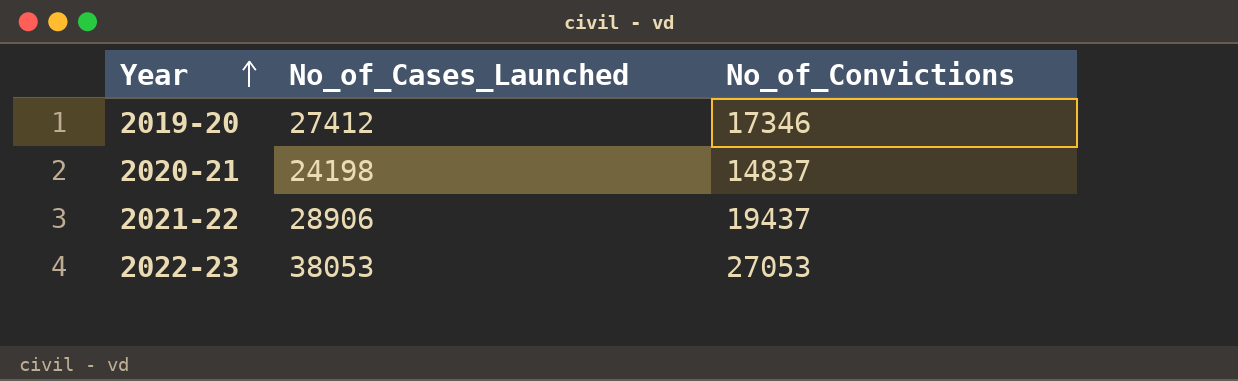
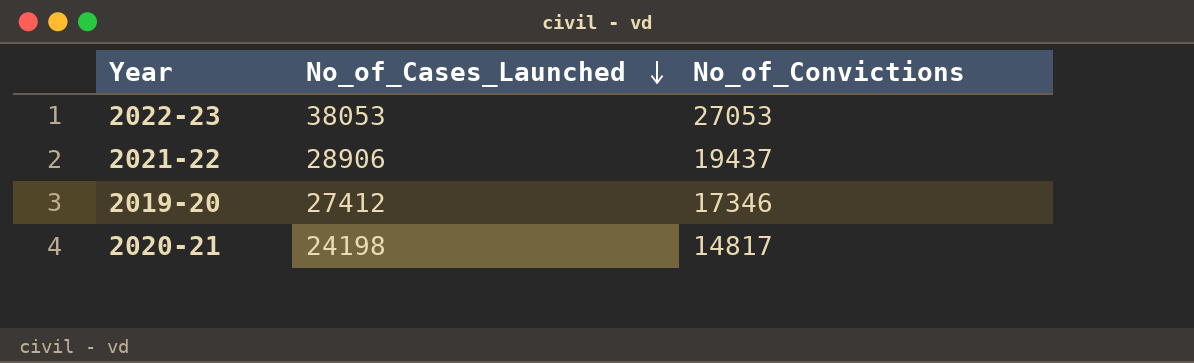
row order: Year ascending -> No_of_Cases_Launched descending
2020-21 | No_of_Convictions: 14837 -> 14817

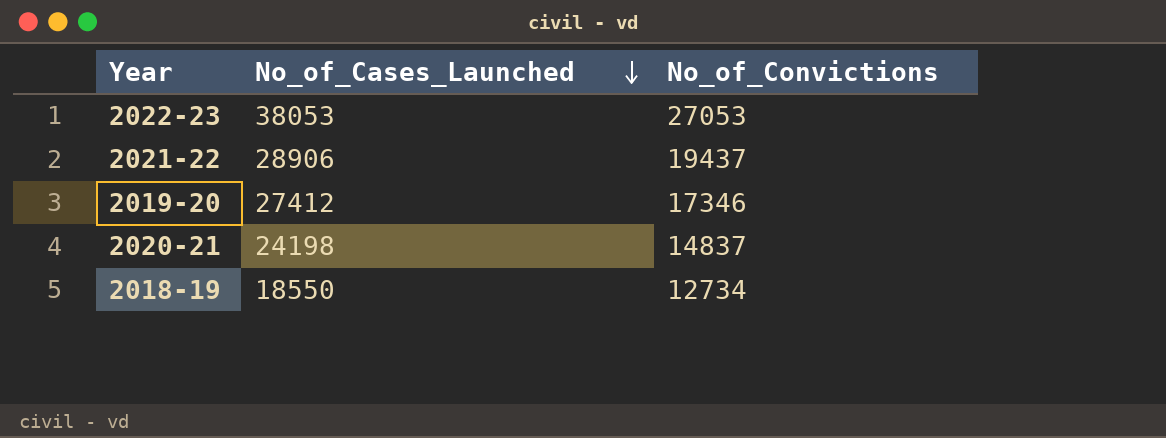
2020-21 | No_of_Convictions: 14817 -> 14837
row 2018-19: none -> 18550 | 12734

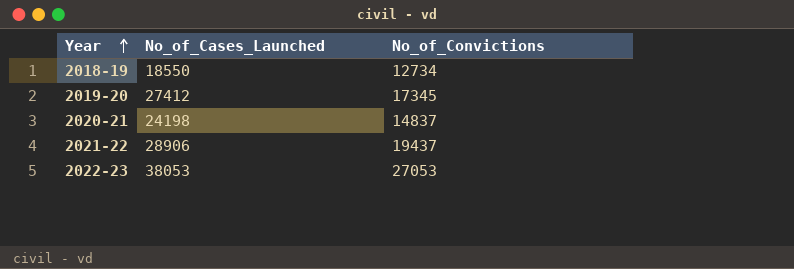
row order: No_of_Cases_Launched descending -> Year ascending
2019-20 | No_of_Convictions: 17346 -> 17345

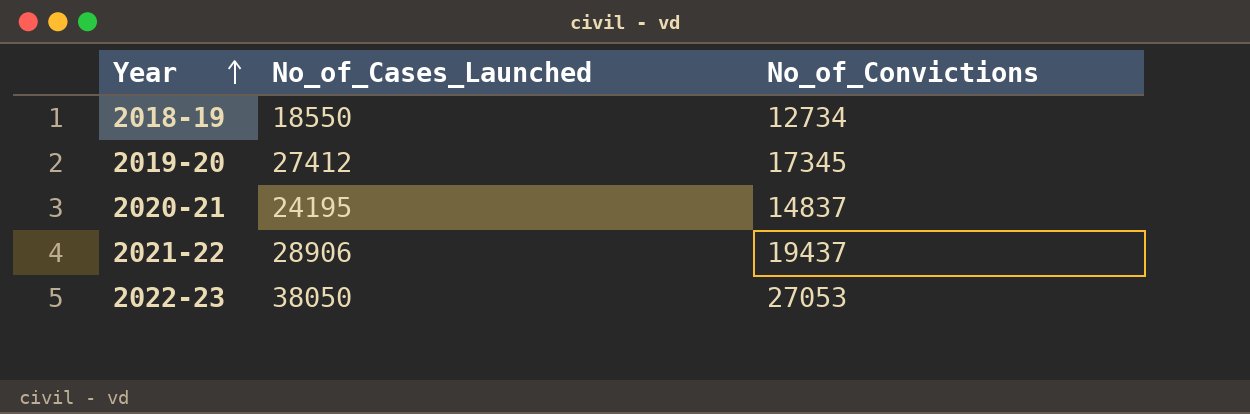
2020-21 | No_of_Cases_Launched: 24198 -> 24195
2022-23 | No_of_Cases_Launched: 38053 -> 38050

